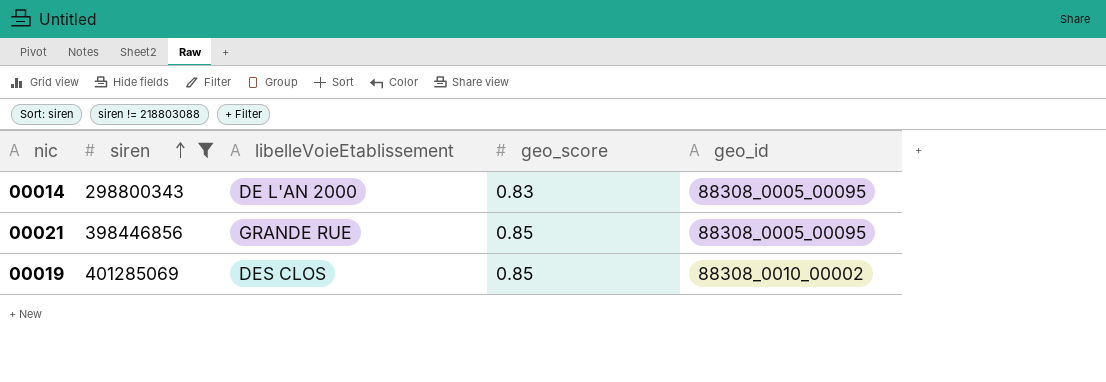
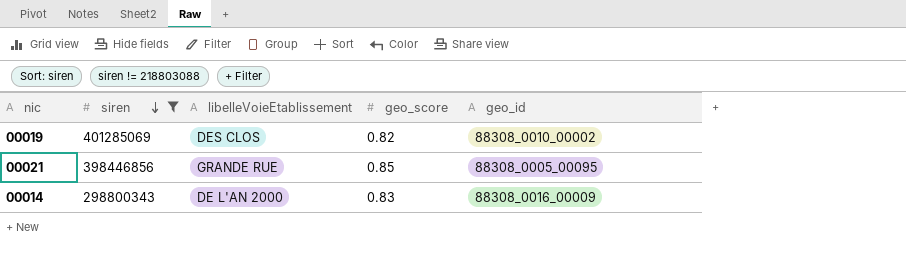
row order: siren ascending -> siren descending
00019 | geo_score: 0.85 -> 0.82
00014 | geo_id: 88308_0005_00095 -> 88308_0016_00009

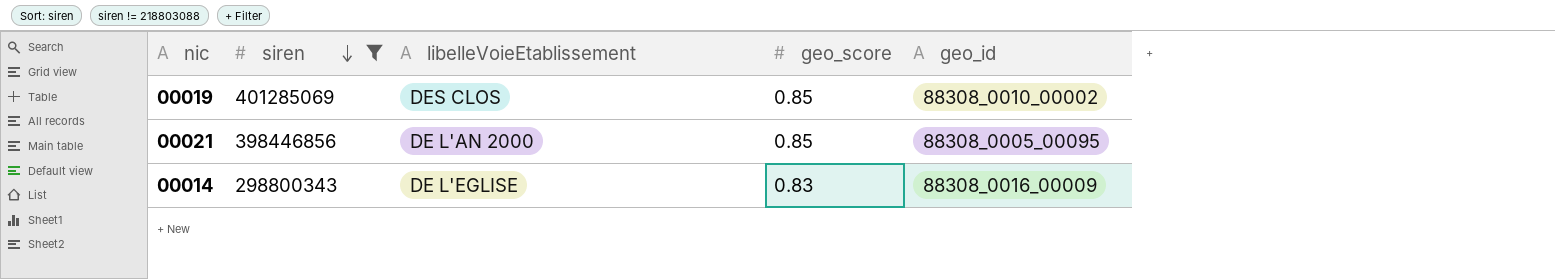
00019 | geo_score: 0.82 -> 0.85
00021 | libelleVoieEtablissement: GRANDE RUE -> DE L'AN 2000
00014 | libelleVoieEtablissement: DE L'AN 2000 -> DE L'EGLISE

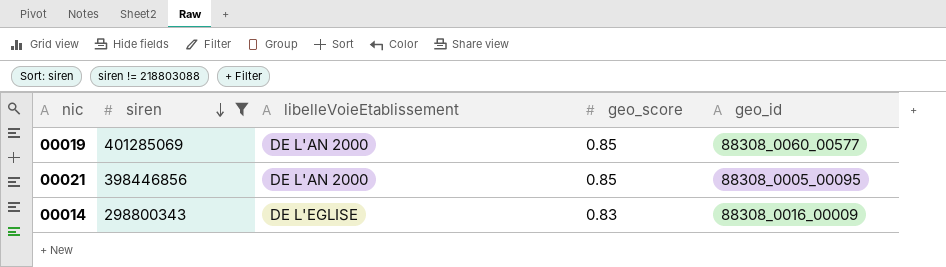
00019 | libelleVoieEtablissement: DES CLOS -> DE L'AN 2000
00019 | geo_id: 88308_0010_00002 -> 88308_0060_00577

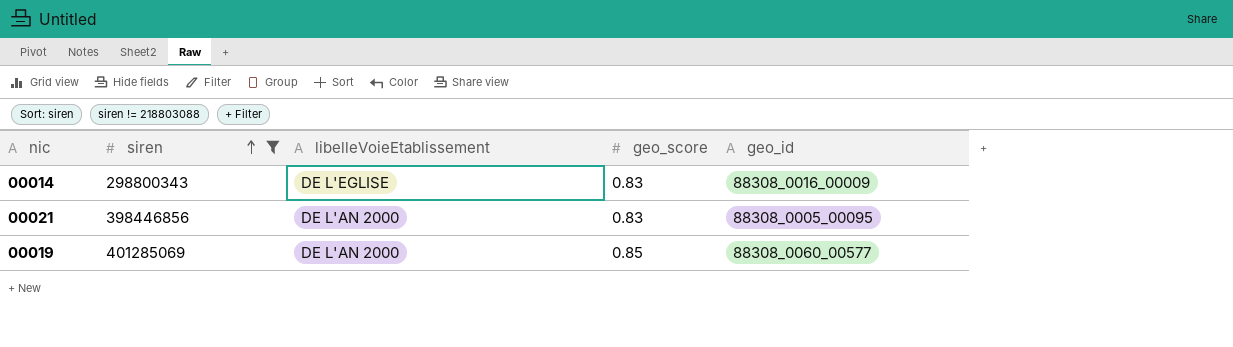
row order: siren descending -> siren ascending
00021 | geo_score: 0.85 -> 0.83

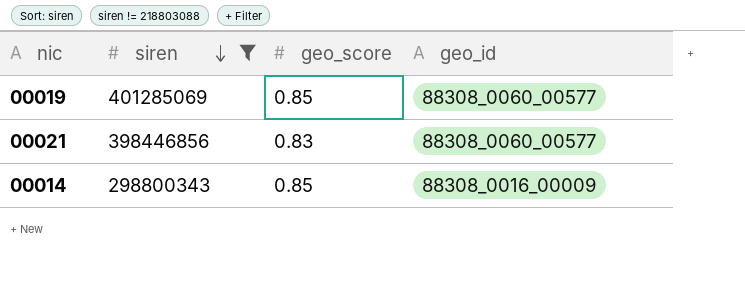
row order: siren ascending -> siren descending
column libelleVoieEtablissement | position: 3 -> none
00021 | geo_id: 88308_0005_00095 -> 88308_0060_00577
00014 | geo_score: 0.83 -> 0.85

